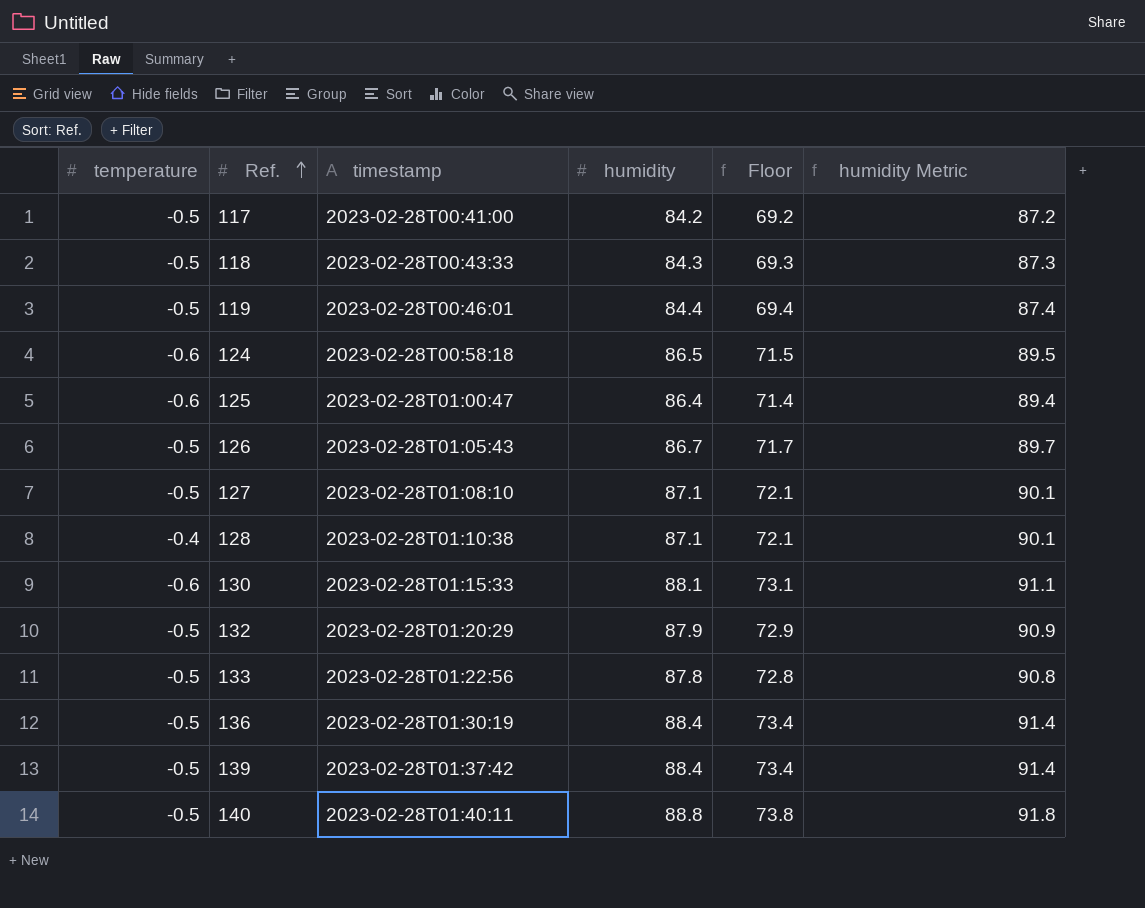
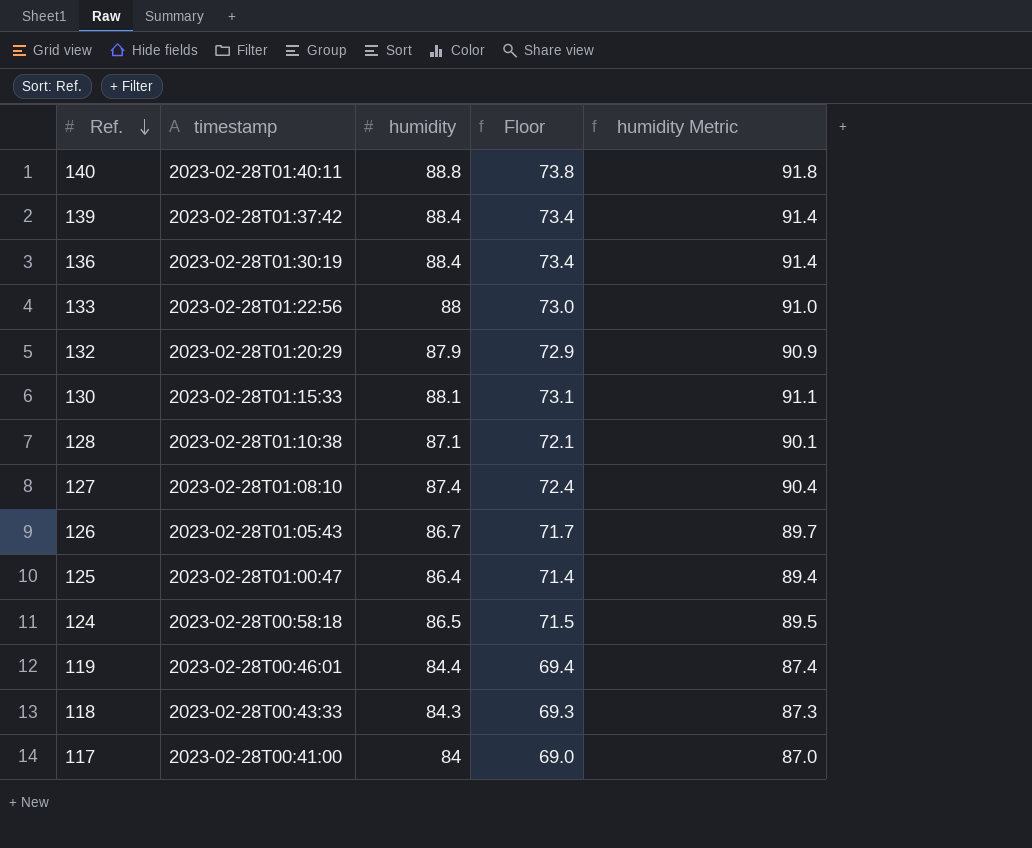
row order: Ref. ascending -> Ref. descending
column temperature | position: 1 -> none
133 | humidity: 87.8 -> 88
133 | Floor: 72.8 -> 73.0
133 | humidity Metric: 90.8 -> 91.0
127 | humidity: 87.1 -> 87.4
127 | Floor: 72.1 -> 72.4
127 | humidity Metric: 90.1 -> 90.4
117 | humidity: 84.2 -> 84
117 | Floor: 69.2 -> 69.0
117 | humidity Metric: 87.2 -> 87.0

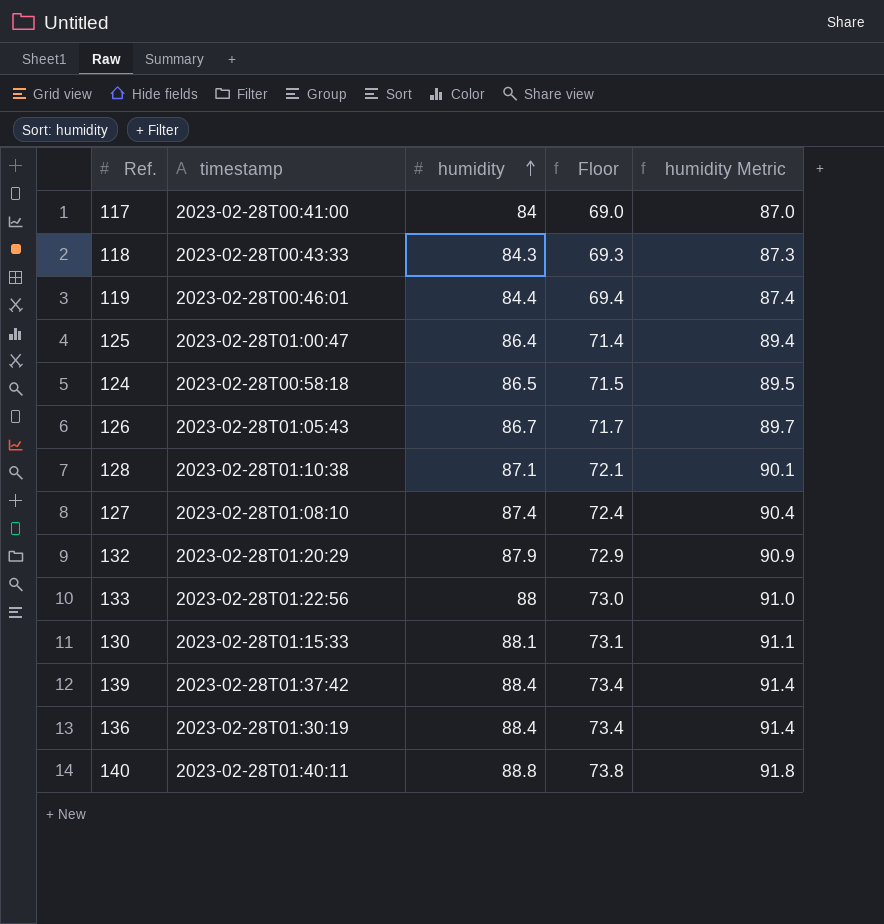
row order: Ref. descending -> humidity ascending

